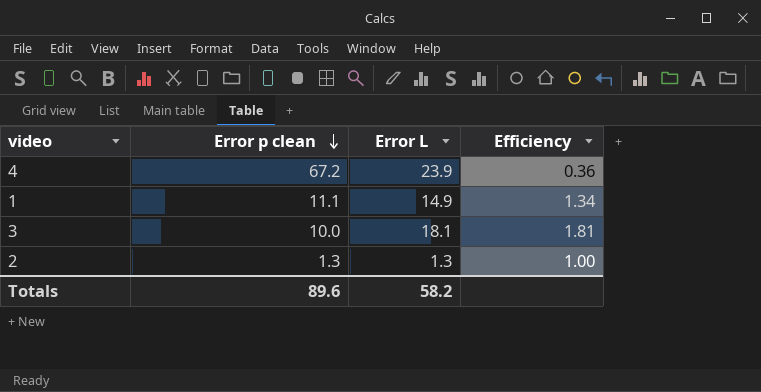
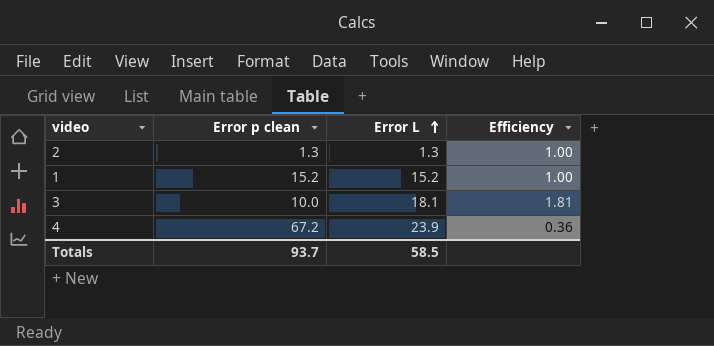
row order: Error p clean descending -> Error L ascending
1 | Error p clean: 11.1 -> 15.2
1 | Error L: 14.9 -> 15.2
1 | Efficiency: 1.34 -> 1.00
Totals | Error p clean: 89.6 -> 93.7
Totals | Error L: 58.2 -> 58.5

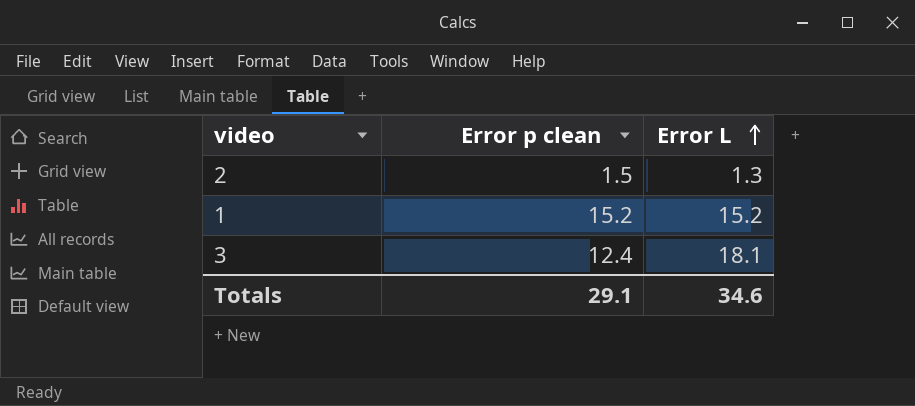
column Efficiency | formula: [Error L] / [Error p clean] -> none
row 4: 67.2 | 23.9 | 0.36 -> none
2 | Error p clean: 1.3 -> 1.5
3 | Error p clean: 10.0 -> 12.4
Totals | Error p clean: 93.7 -> 29.1
Totals | Error L: 58.5 -> 34.6

